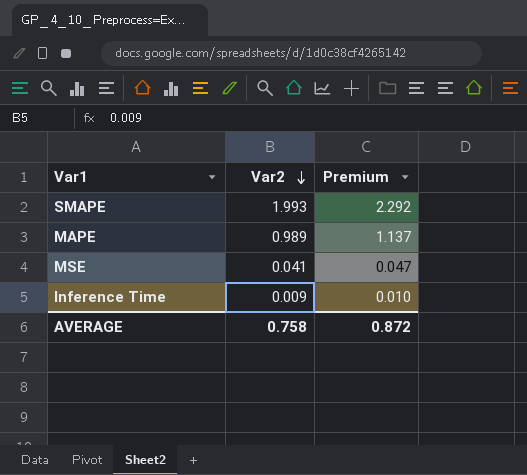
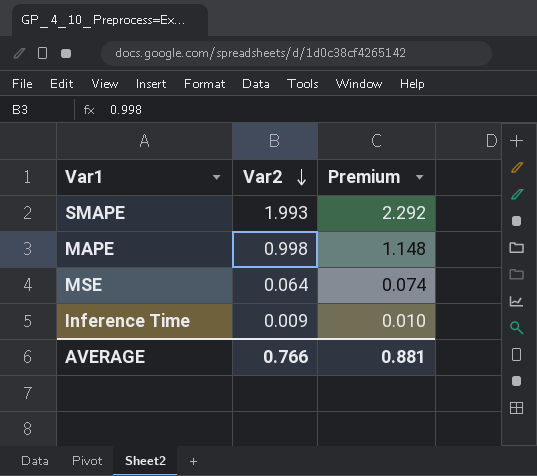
MAPE | Var2: 0.989 -> 0.998
MAPE | Premium: 1.137 -> 1.148
MSE | Var2: 0.041 -> 0.064
MSE | Premium: 0.047 -> 0.074
AVERAGE | Var2: 0.758 -> 0.766
AVERAGE | Premium: 0.872 -> 0.881

